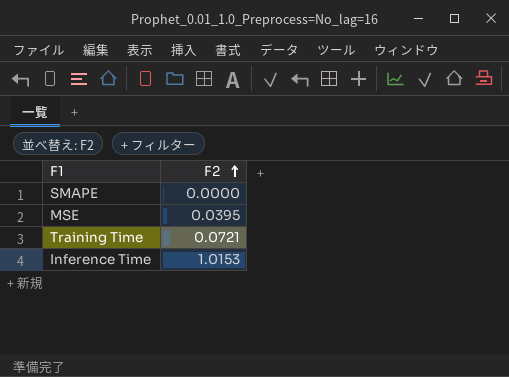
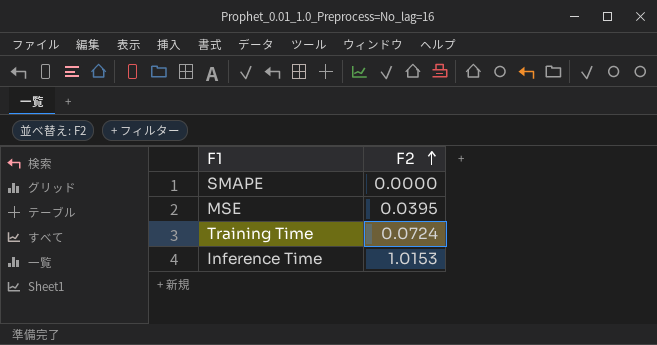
Training Time | F2: 0.0721 -> 0.0724

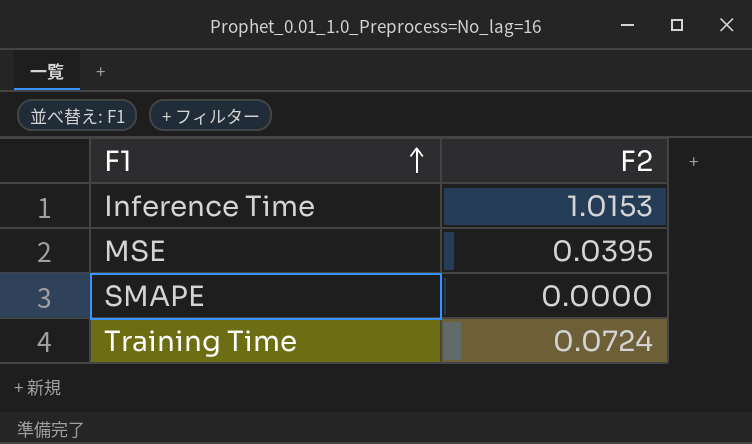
row order: F2 ascending -> F1 ascending

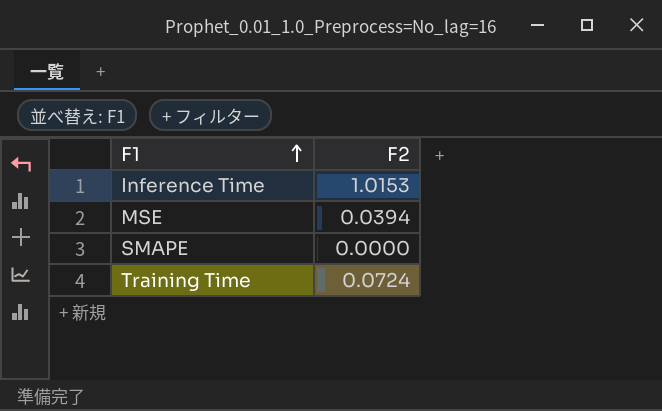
MSE | F2: 0.0395 -> 0.0394

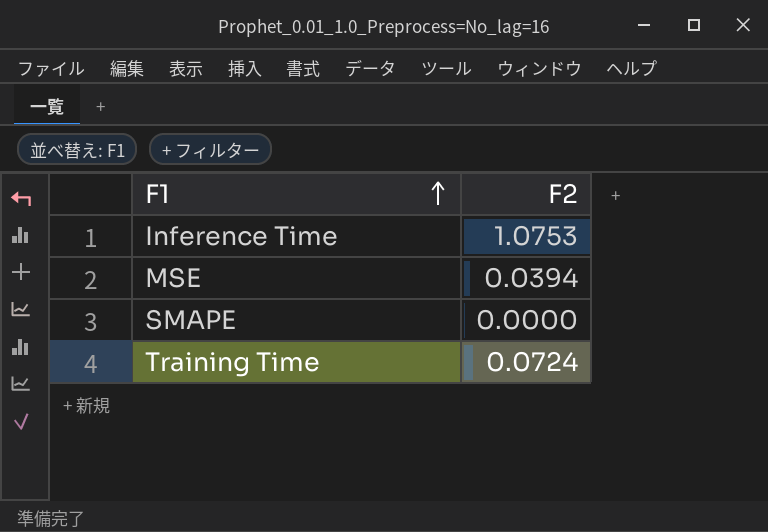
Inference Time | F2: 1.0153 -> 1.0753

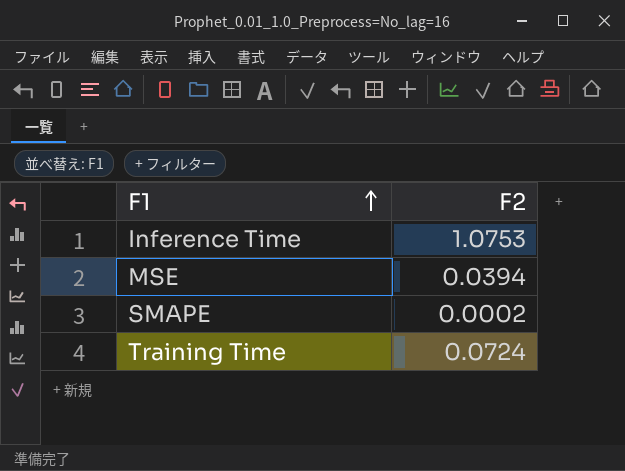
SMAPE | F2: 0.0000 -> 0.0002

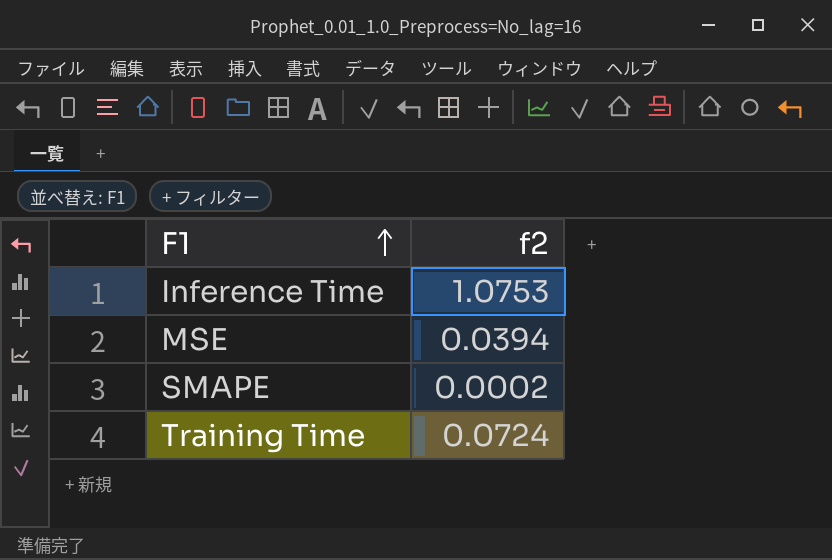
column name: F2 -> f2

